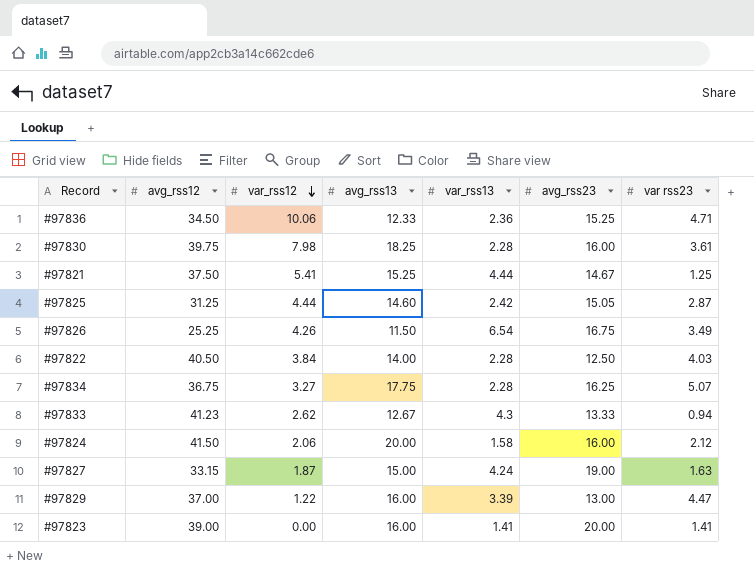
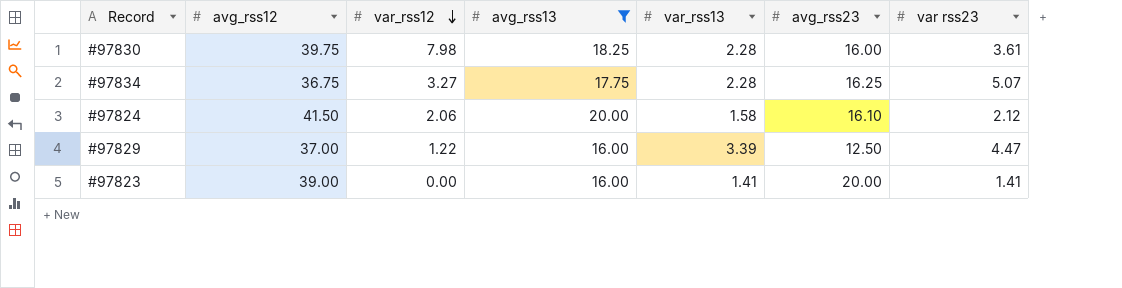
filter: none -> avg_rss13 >= 16.00
#97824 | avg_rss23: 16.00 -> 16.10
#97829 | avg_rss23: 13.00 -> 12.50

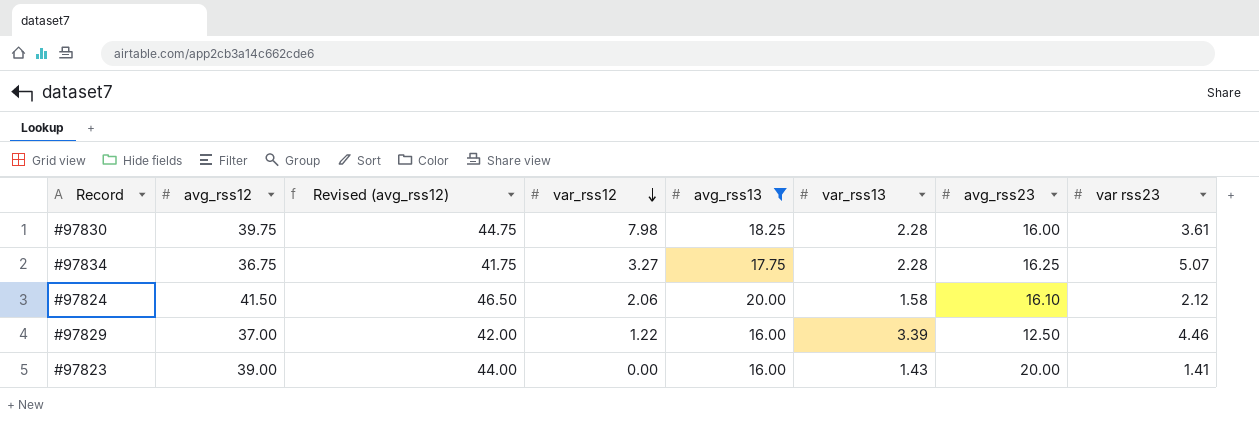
column Revised (avg_rss12) | formula: none -> [avg_rss12] + 5
#97829 | var rss23: 4.47 -> 4.46
#97823 | var_rss13: 1.41 -> 1.43

